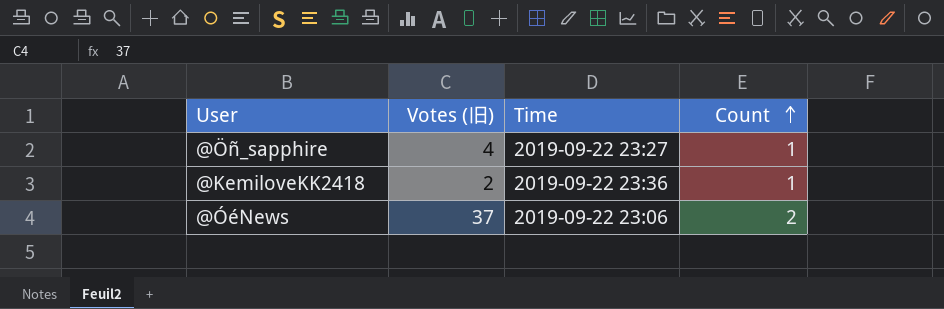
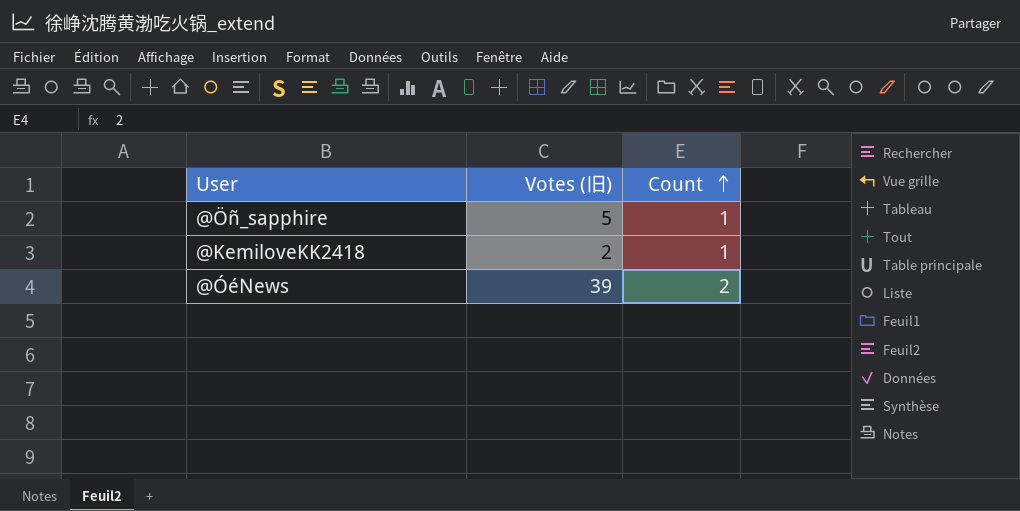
column Time | position: 3 -> none
@Öñ_sapphire | Votes (旧): 4 -> 5
@ÓéNews | Votes (旧): 37 -> 39

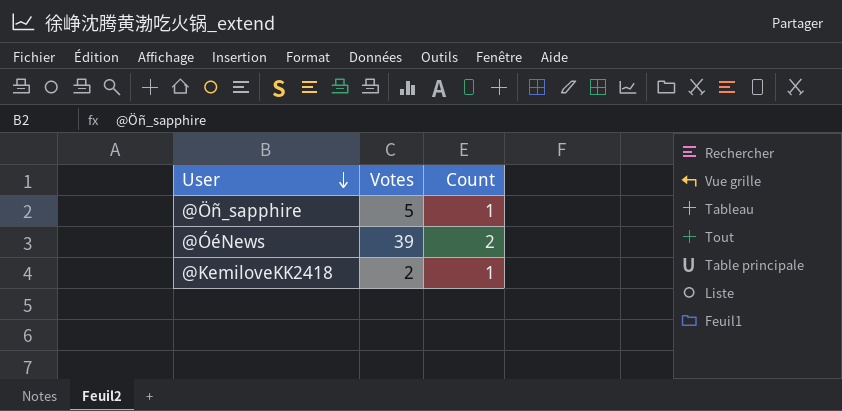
row order: Count ascending -> User descending
column name: Votes (旧) -> Votes

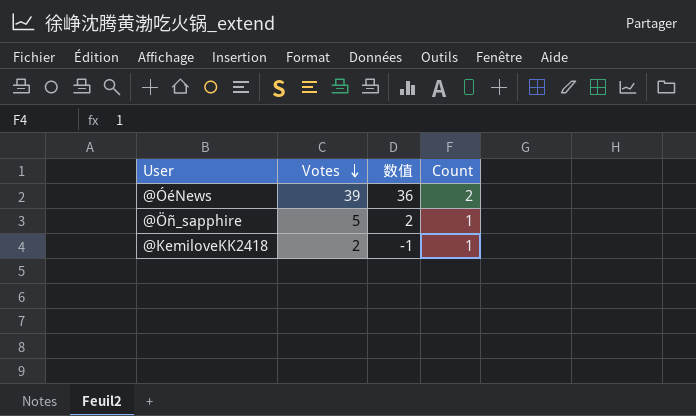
row order: User descending -> Votes descending
column 数值 | formula: none -> [Votes] - 3

